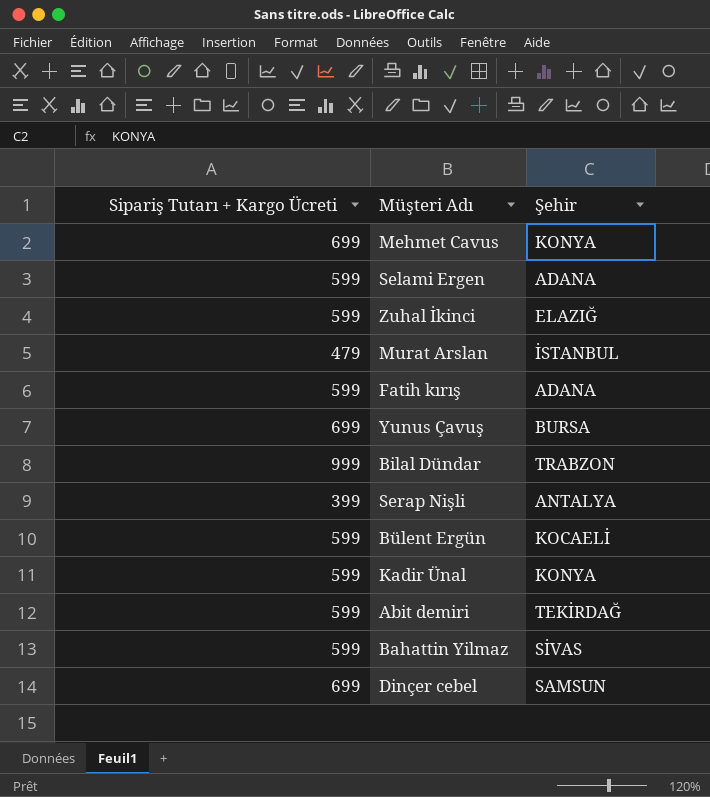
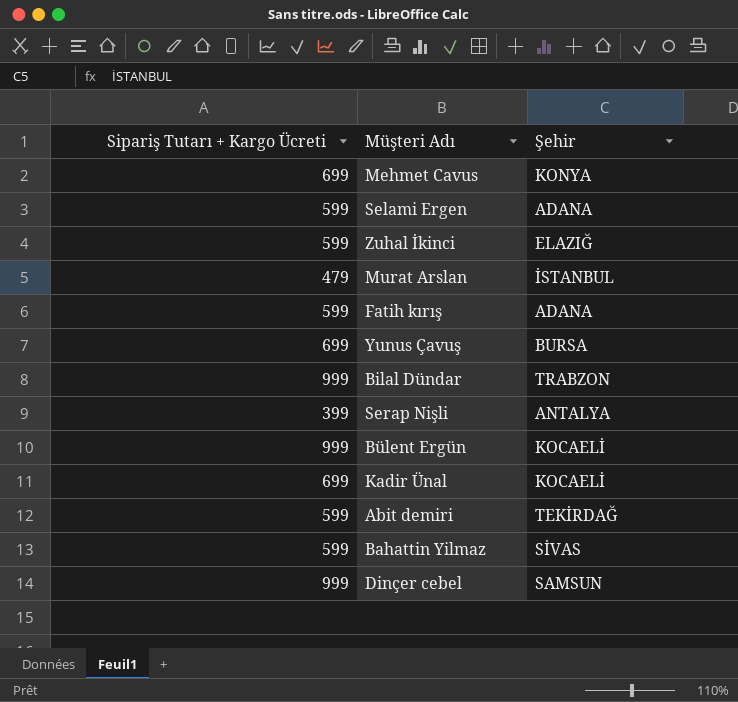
Bülent Ergün | Sipariş Tutarı + Kargo Ücreti: 599 -> 999
Kadir Ünal | Sipariş Tutarı + Kargo Ücreti: 599 -> 699
Kadir Ünal | Şehir: KONYA -> KOCAELİ
Dinçer cebel | Sipariş Tutarı + Kargo Ücreti: 699 -> 999

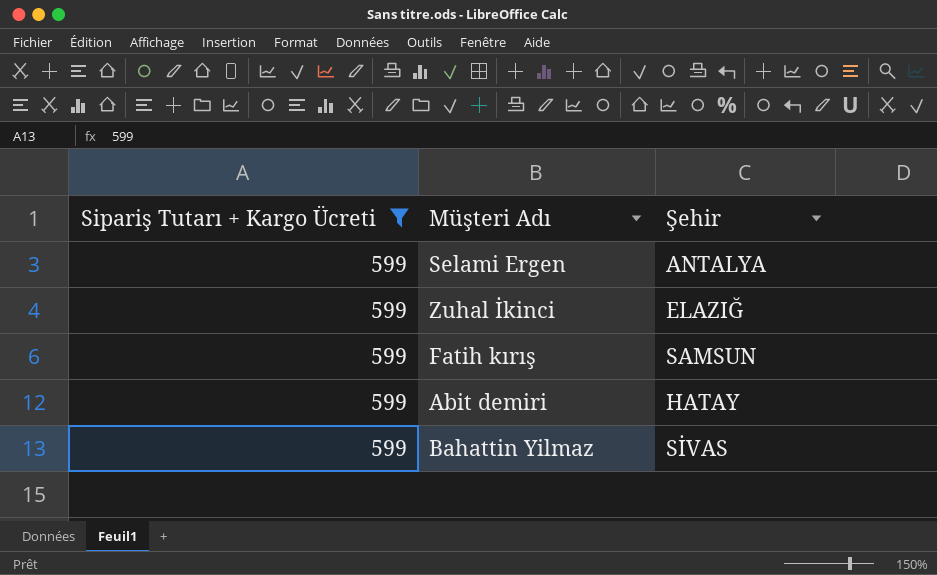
filter: none -> Sipariş Tutarı + Kargo Ücreti = 599
Selami Ergen | Şehir: ADANA -> ANTALYA
Fatih kırış | Şehir: ADANA -> SAMSUN
Abit demiri | Şehir: TEKİRDAĞ -> HATAY

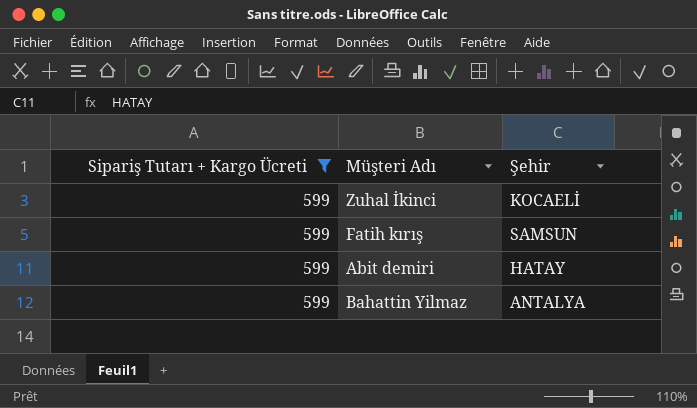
row Selami Ergen: 599 | ANTALYA -> none
Zuhal İkinci | Şehir: ELAZIĞ -> KOCAELİ
Bahattin Yilmaz | Şehir: SİVAS -> ANTALYA

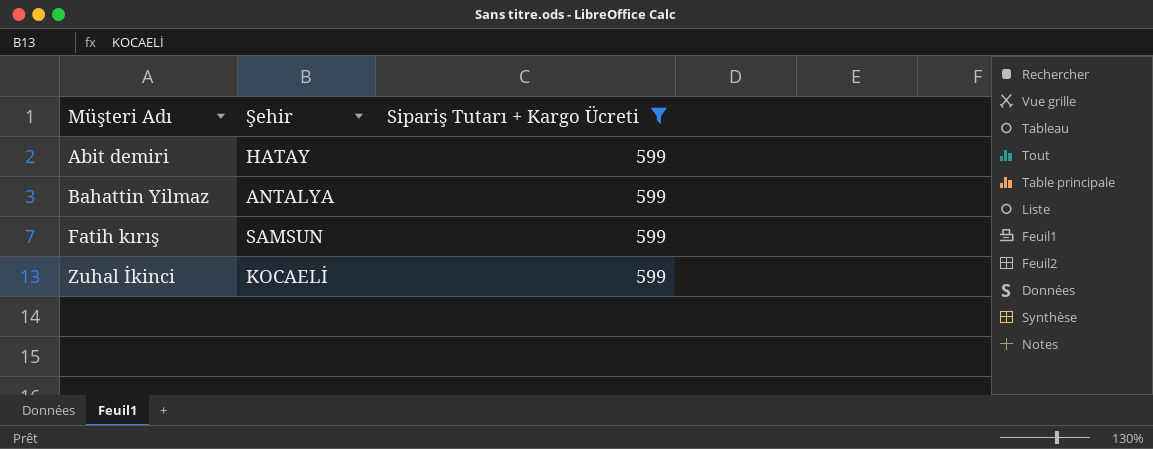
row order: none -> Müşteri Adı ascending
column Sipariş Tutarı + Kargo Ücreti | position: 1 -> 3

